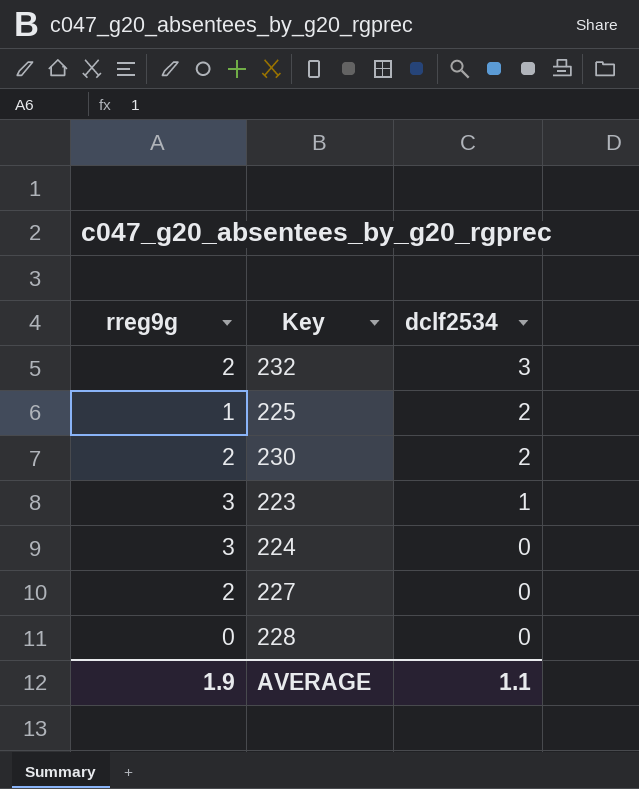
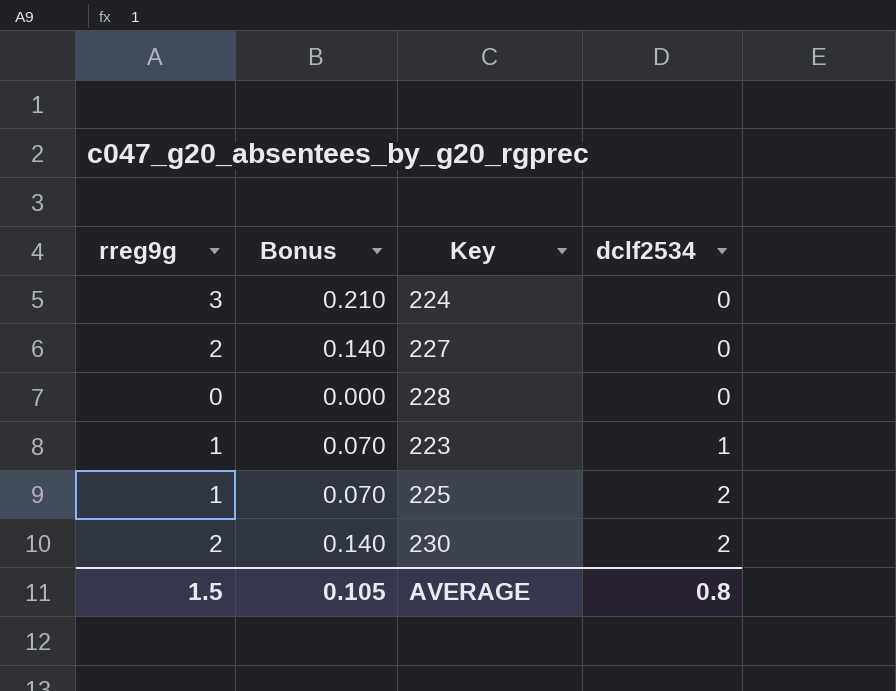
row order: dclf2534 descending -> dclf2534 ascending
column Bonus | formula: none -> [rreg9g] * 0.07
row 232: 2 | 3 -> none
223 | rreg9g: 3 -> 1
AVERAGE | rreg9g: 1.9 -> 1.5
AVERAGE | dclf2534: 1.1 -> 0.8

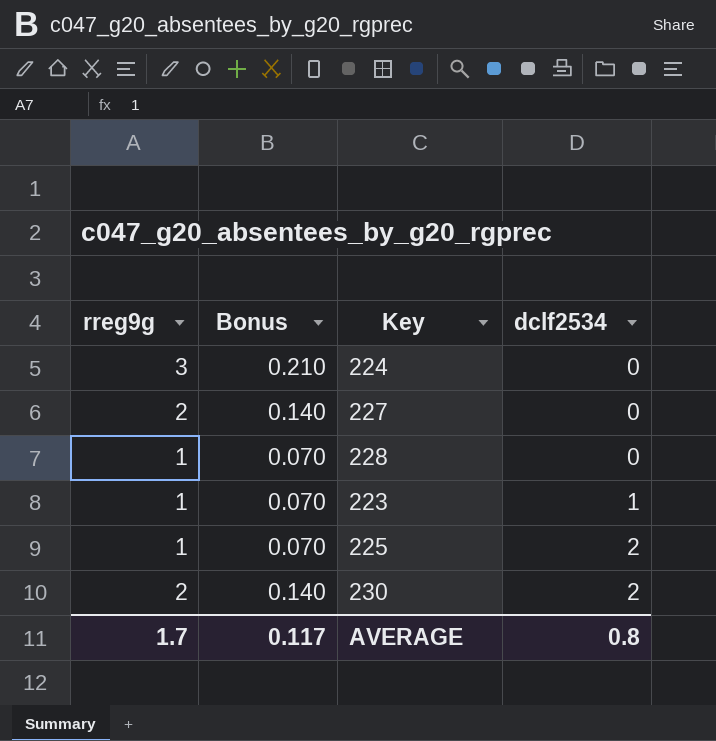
228 | rreg9g: 0 -> 1
228 | Bonus: 0.000 -> 0.070
AVERAGE | rreg9g: 1.5 -> 1.7
AVERAGE | Bonus: 0.105 -> 0.117

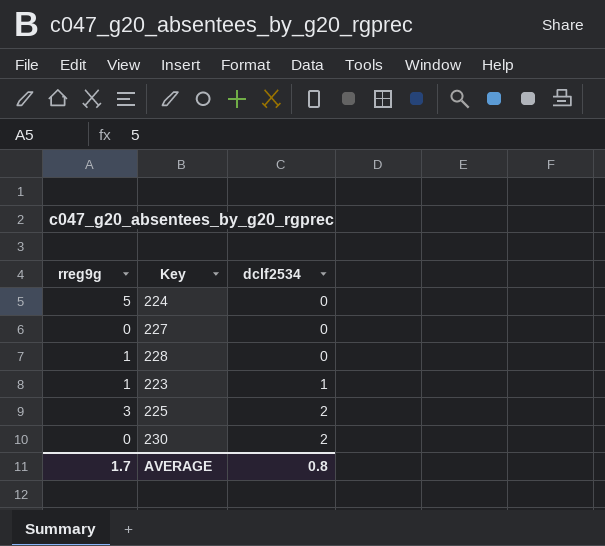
column Bonus | formula: [rreg9g] * 0.07 -> none
224 | rreg9g: 3 -> 5
227 | rreg9g: 2 -> 0
225 | rreg9g: 1 -> 3
230 | rreg9g: 2 -> 0

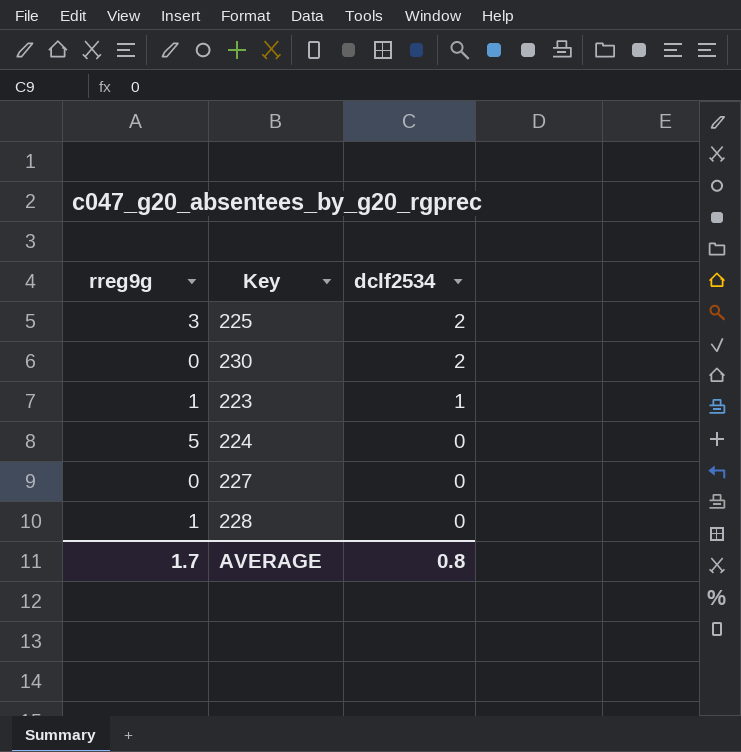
row order: dclf2534 ascending -> dclf2534 descending

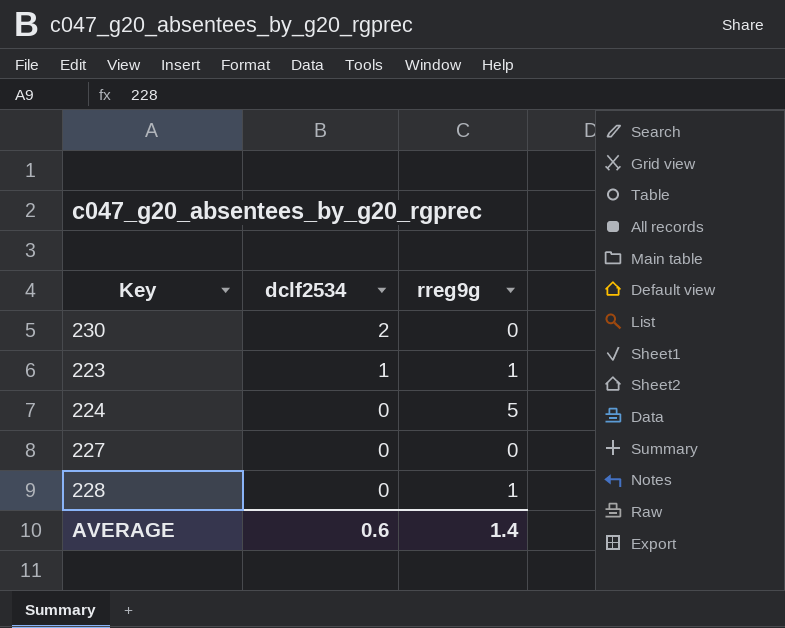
column rreg9g | position: 1 -> 3
row 225: 3 | 2 -> none
AVERAGE | dclf2534: 0.8 -> 0.6
AVERAGE | rreg9g: 1.7 -> 1.4

